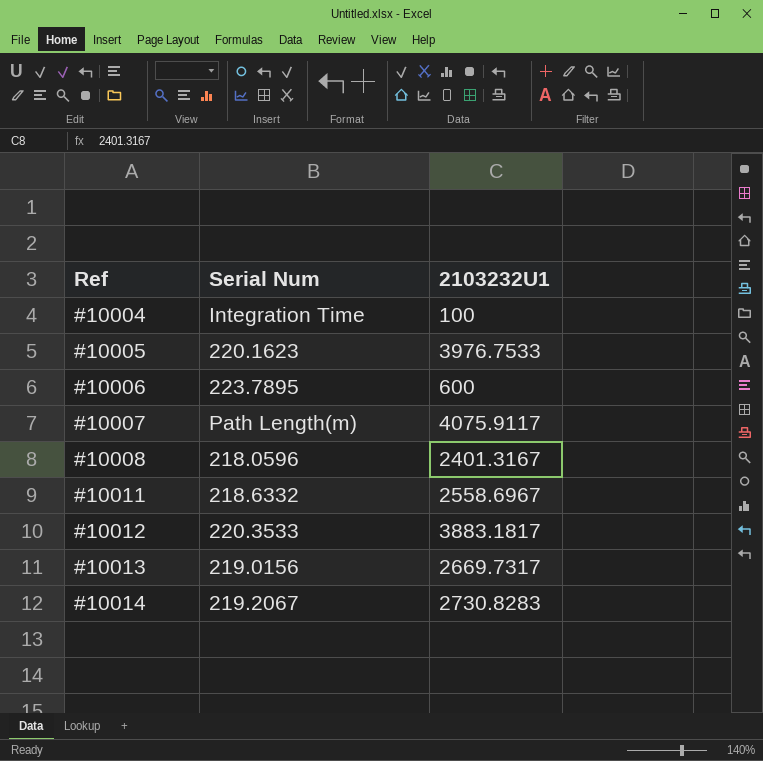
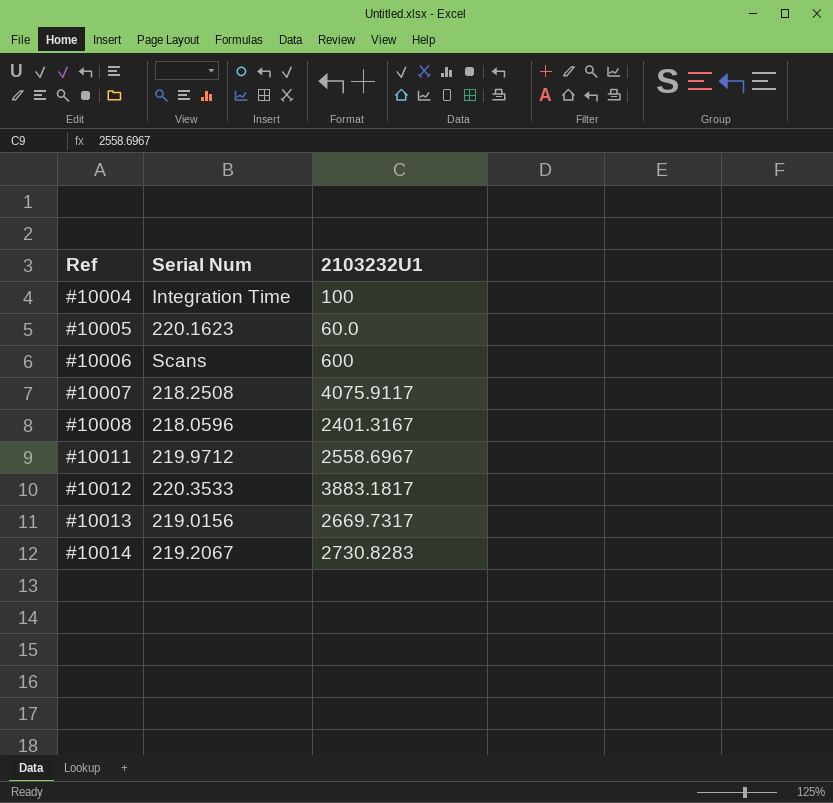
#10005 | 2103232U1: 3976.7533 -> 60.0
#10006 | Serial Num: 223.7895 -> Scans
#10007 | Serial Num: Path Length(m) -> 218.2508
#10011 | Serial Num: 218.6332 -> 219.9712

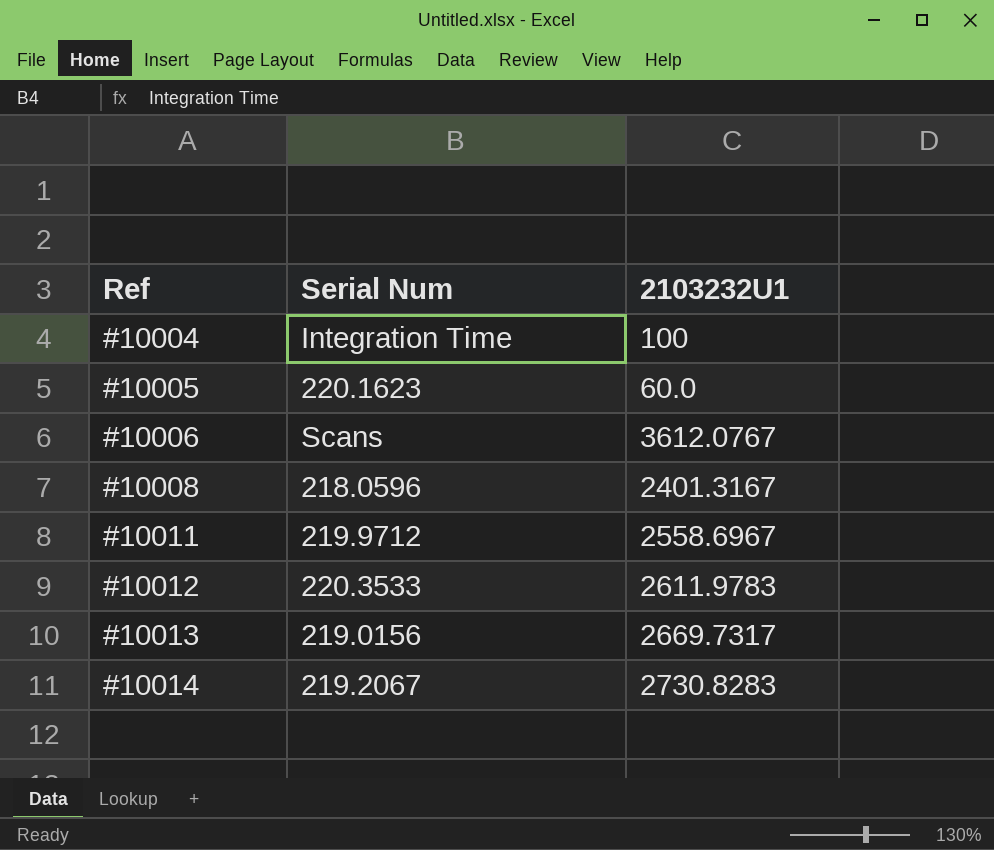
row #10007: 218.2508 | 4075.9117 -> none
#10006 | 2103232U1: 600 -> 3612.0767
#10012 | 2103232U1: 3883.1817 -> 2611.9783

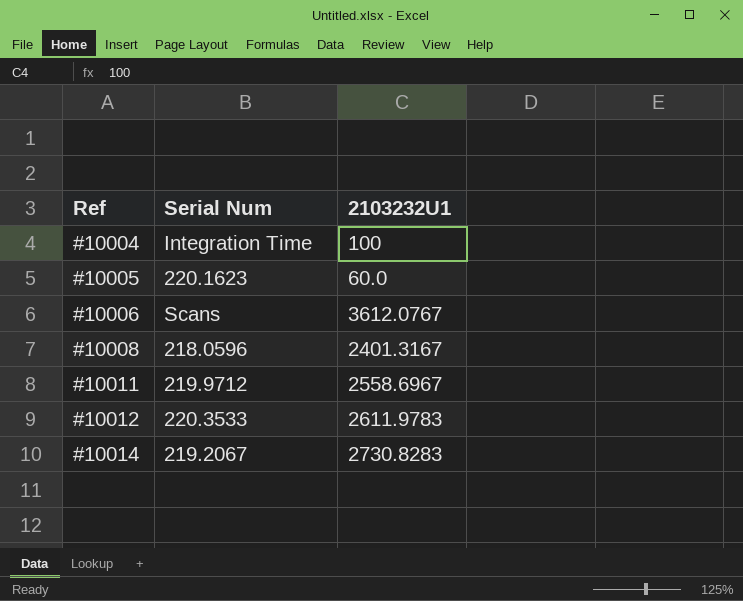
row #10013: 219.0156 | 2669.7317 -> none

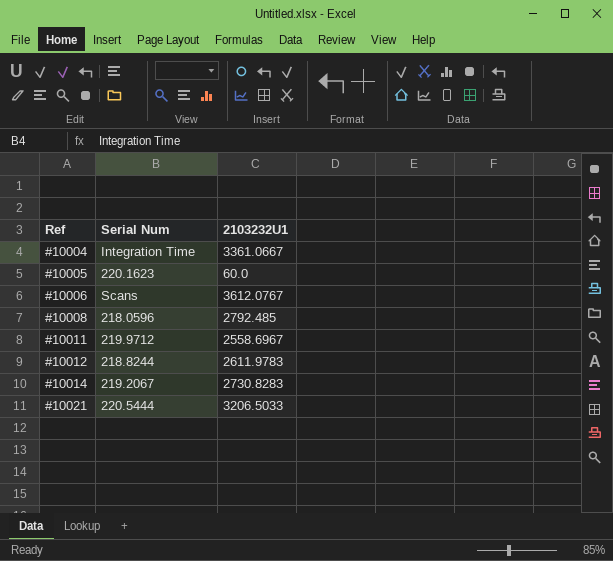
#10004 | 2103232U1: 100 -> 3361.0667
#10008 | 2103232U1: 2401.3167 -> 2792.485
#10012 | Serial Num: 220.3533 -> 218.8244
row #10021: none -> 220.5444 | 3206.5033

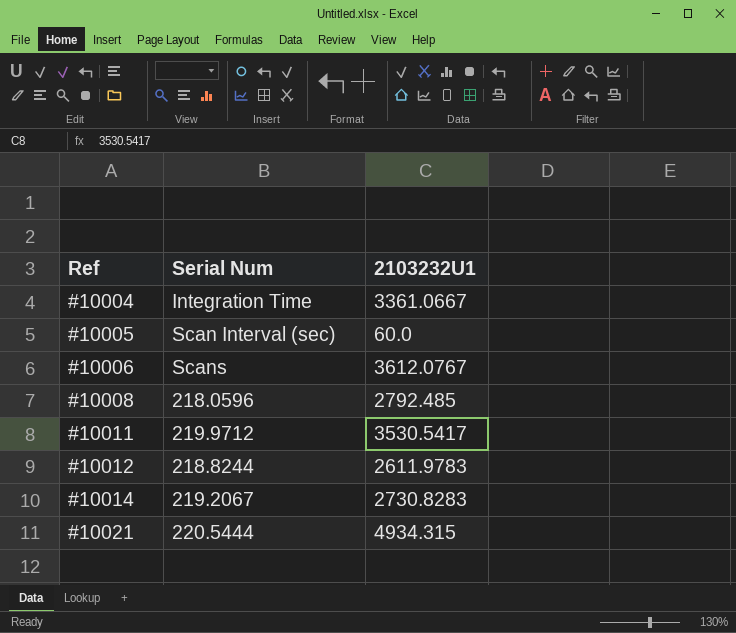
#10005 | Serial Num: 220.1623 -> Scan Interval (sec)
#10011 | 2103232U1: 2558.6967 -> 3530.5417
#10021 | 2103232U1: 3206.5033 -> 4934.315

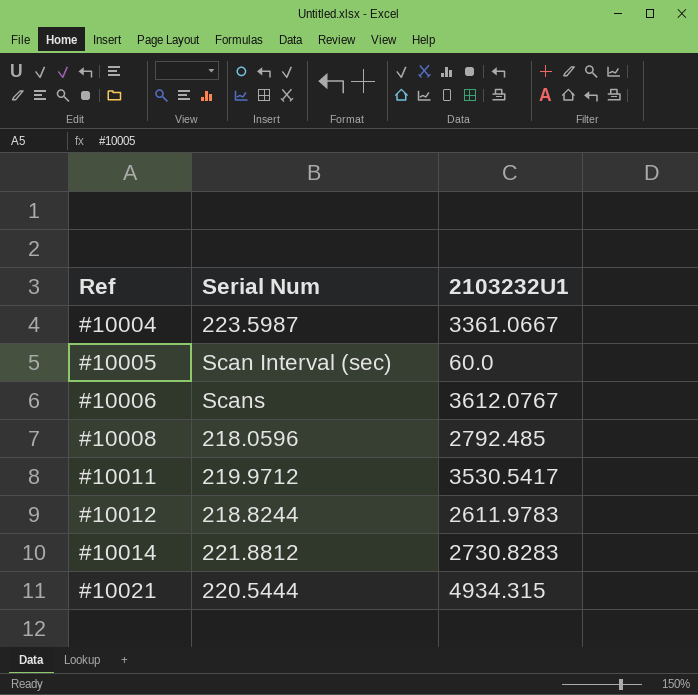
#10004 | Serial Num: Integration Time -> 223.5987
#10014 | Serial Num: 219.2067 -> 221.8812

